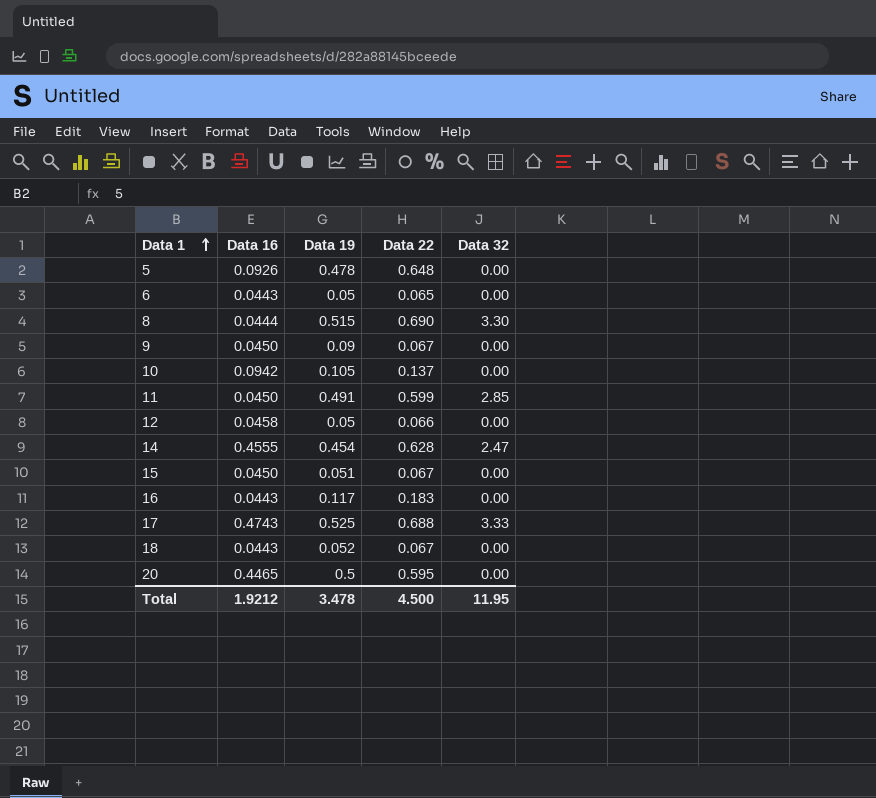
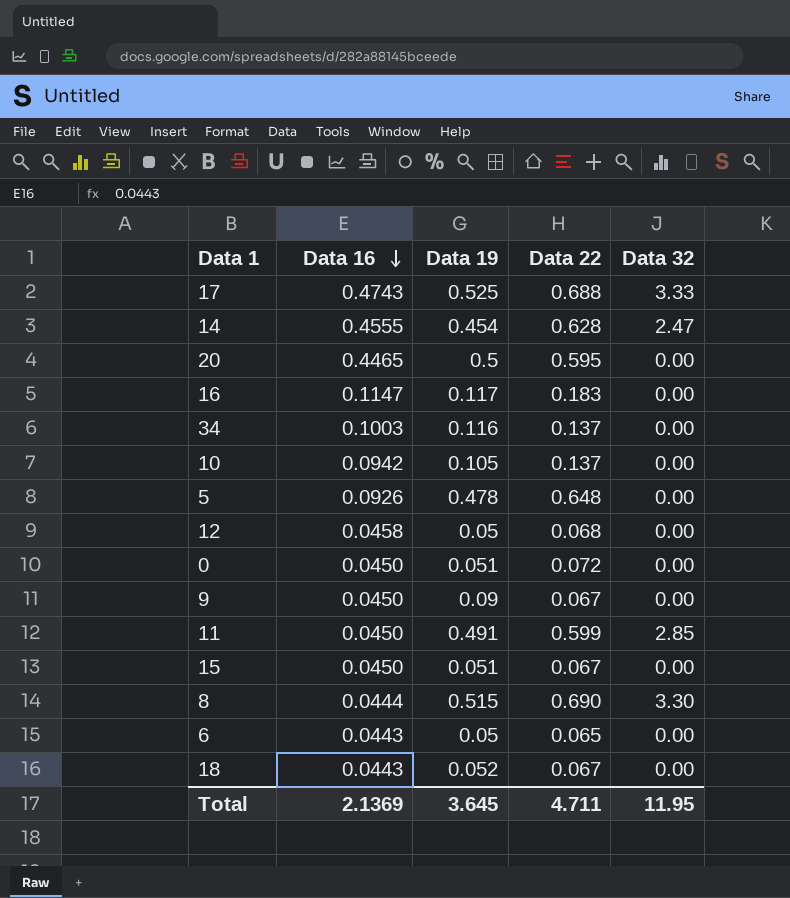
row order: Data 1 ascending -> Data 16 descending
16 | Data 16: 0.0443 -> 0.1147
row 34: none -> 0.1003 | 0.116 | 0.137 | 0.00
12 | Data 22: 0.066 -> 0.068
row 0: none -> 0.0450 | 0.051 | 0.072 | 0.00
Total | Data 16: 1.9212 -> 2.1369
Total | Data 19: 3.478 -> 3.645
Total | Data 22: 4.500 -> 4.711

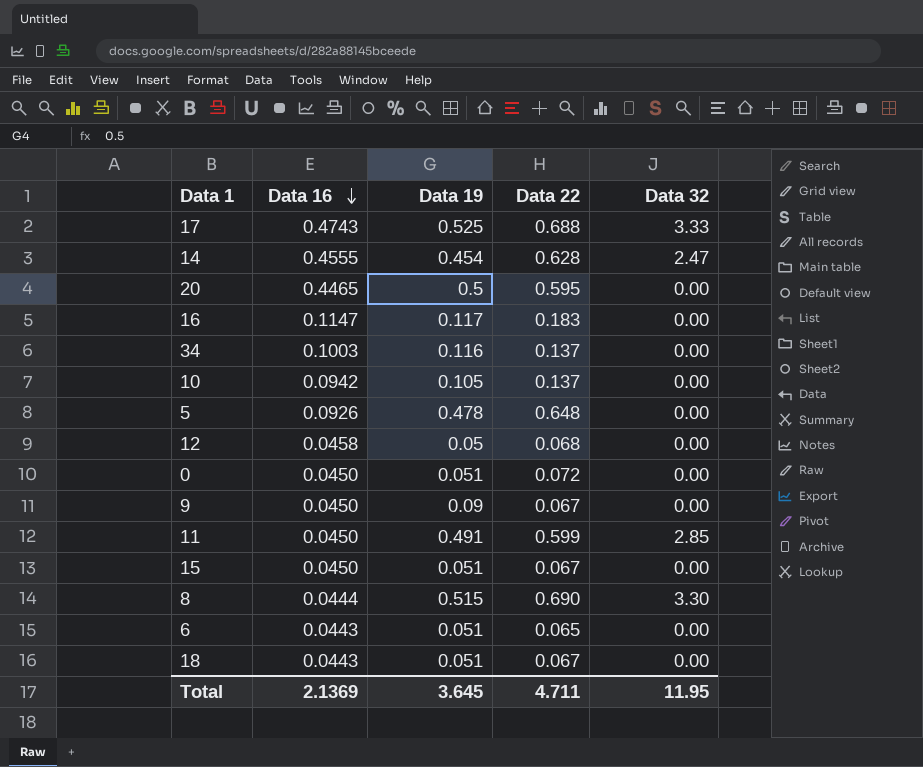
6 | Data 19: 0.05 -> 0.051
18 | Data 19: 0.052 -> 0.051

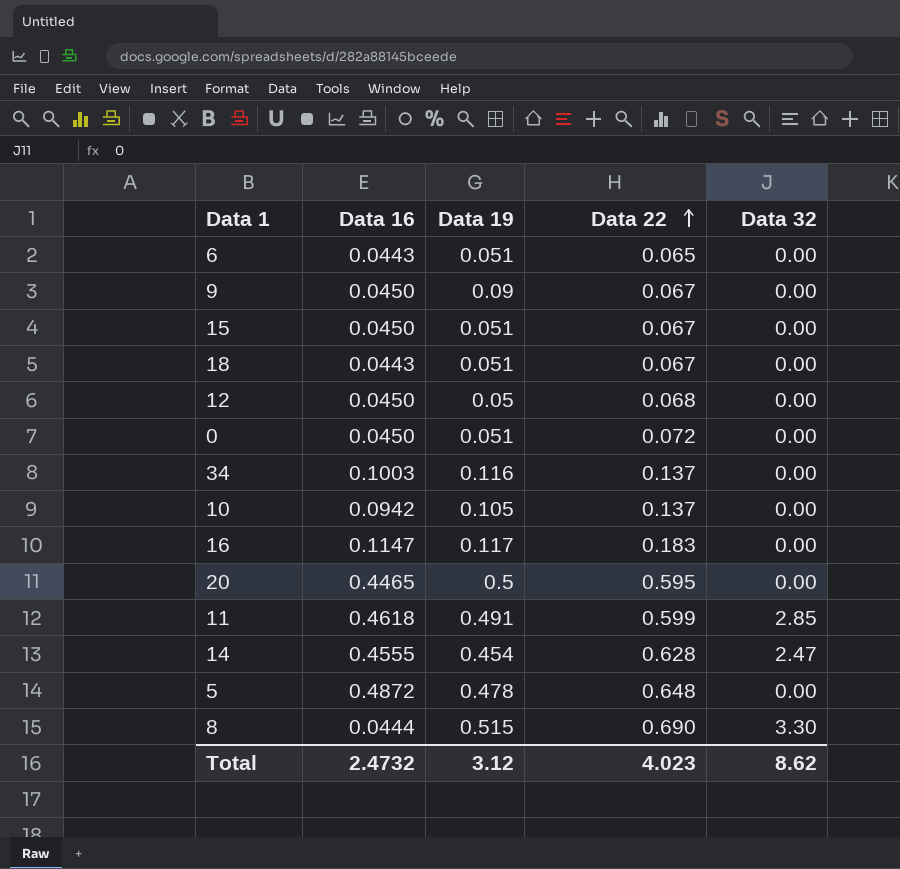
row order: Data 16 descending -> Data 22 ascending
row 17: 0.4743 | 0.525 | 0.688 | 3.33 -> none
12 | Data 16: 0.0458 -> 0.0450
11 | Data 16: 0.0450 -> 0.4618
5 | Data 16: 0.0926 -> 0.4872
Total | Data 16: 2.1369 -> 2.4732
Total | Data 19: 3.645 -> 3.12
Total | Data 22: 4.711 -> 4.023
Total | Data 32: 11.95 -> 8.62

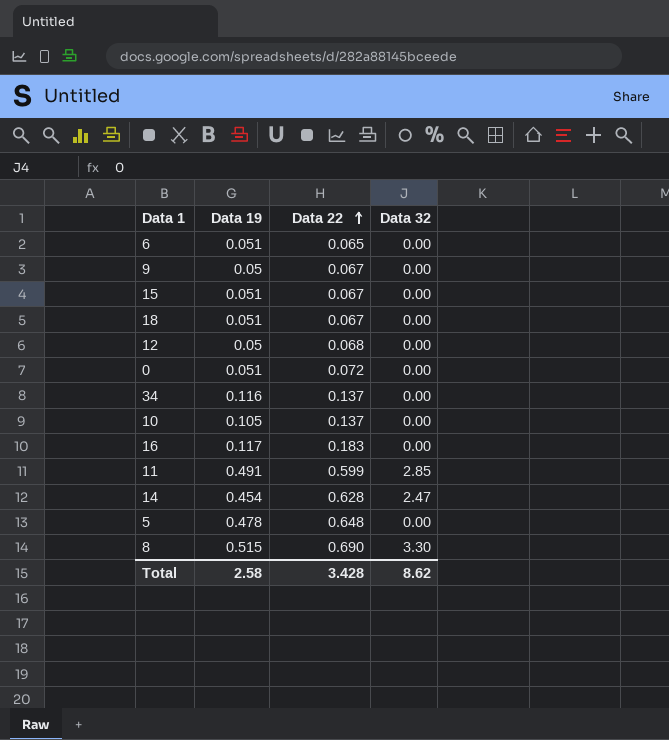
column Data 16 | position: 2 -> none
row 20: 0.4465 | 0.5 | 0.595 | 0.00 -> none
9 | Data 19: 0.09 -> 0.05
Total | Data 19: 3.12 -> 2.58
Total | Data 22: 4.023 -> 3.428

